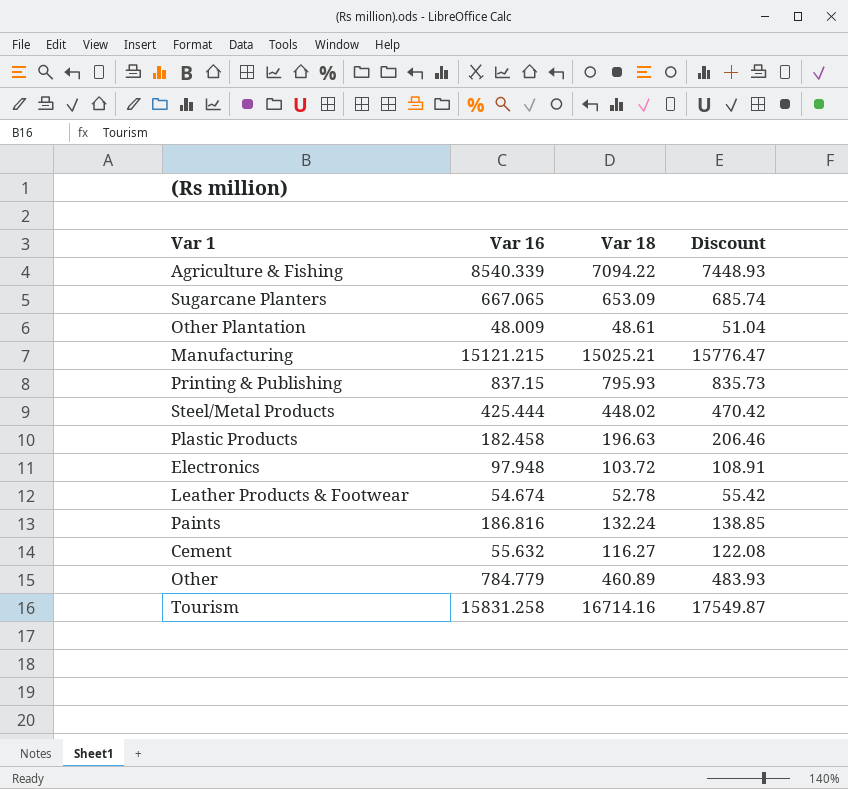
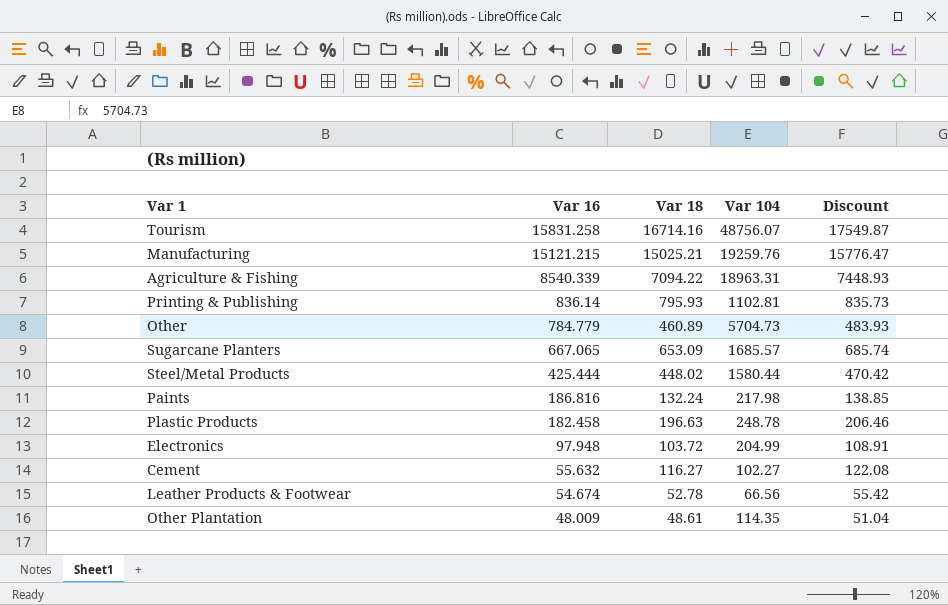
row order: none -> Var 16 descending
column Var 104 | position: none -> 4
Printing & Publishing | Var 16: 837.15 -> 836.14

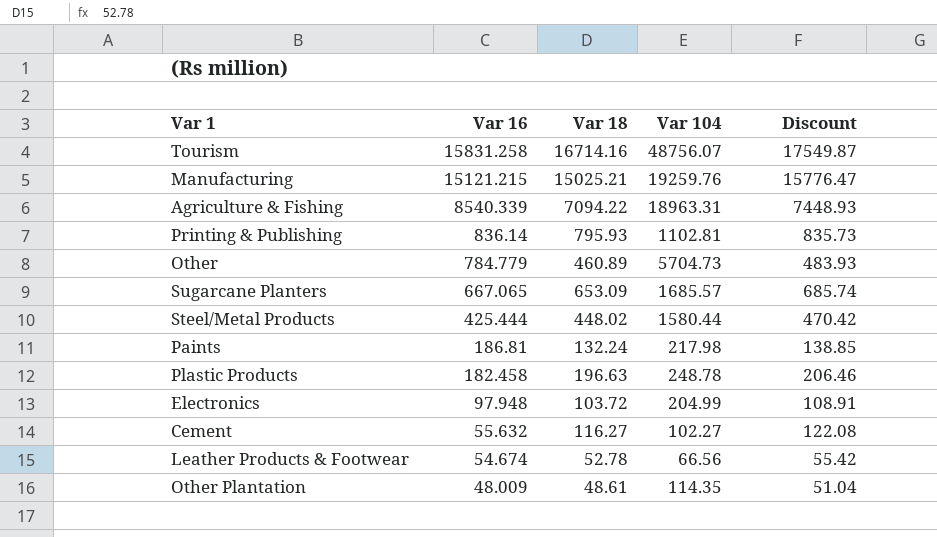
Paints | Var 16: 186.816 -> 186.81

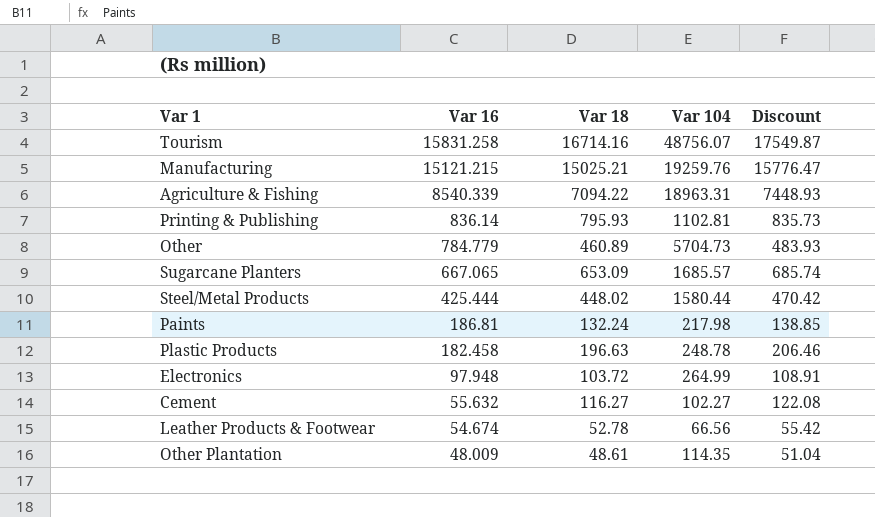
Electronics | Var 104: 204.99 -> 264.99

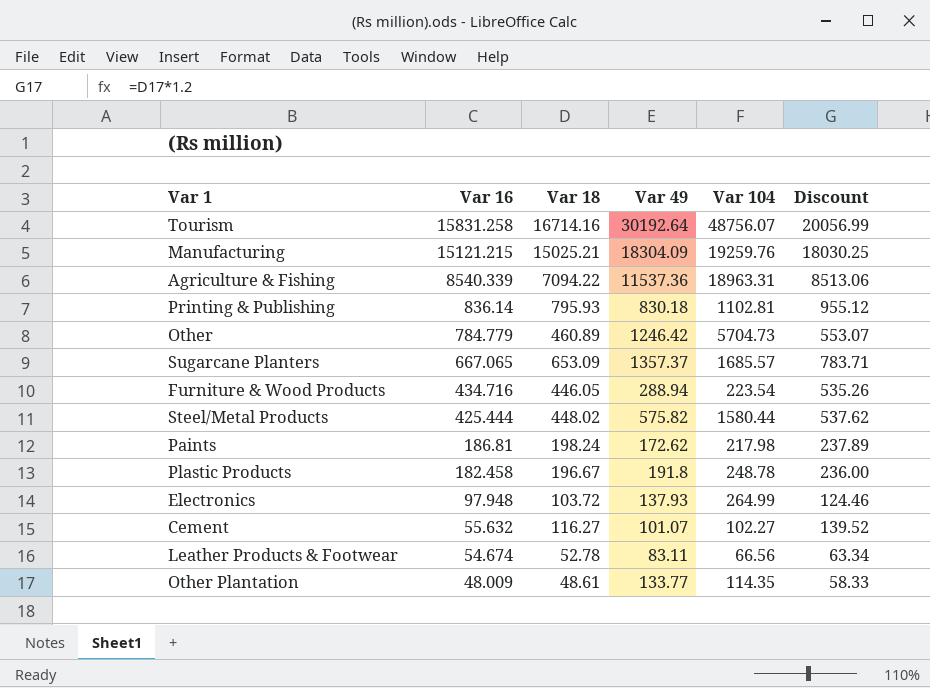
column Var 49 | position: none -> 4
column Discount | formula: [Var 18] * 1.05 -> [Var 18] * 1.2
row Furniture & Wood Products: none -> 434.716 | 446.05 | 288.94 | 223.54 | 535.26
Paints | Var 18: 132.24 -> 198.24
Plastic Products | Var 18: 196.63 -> 196.67

